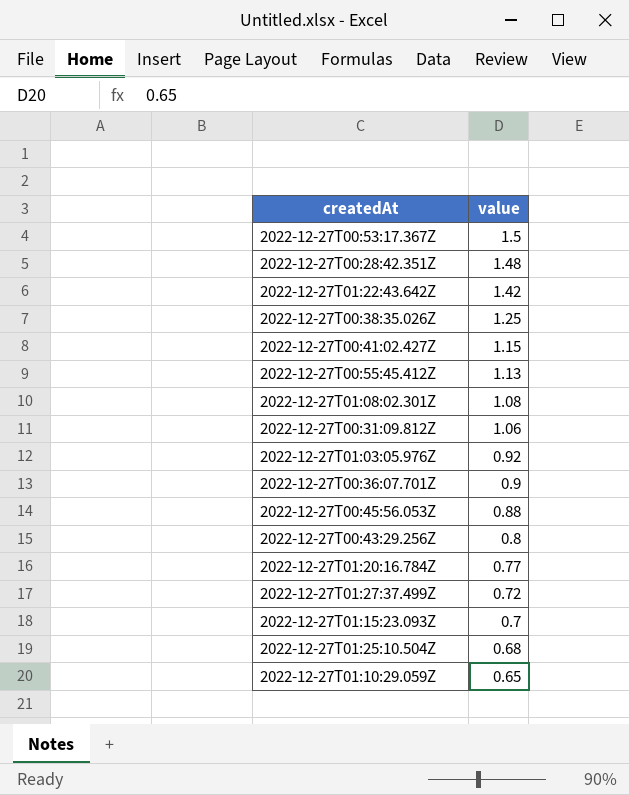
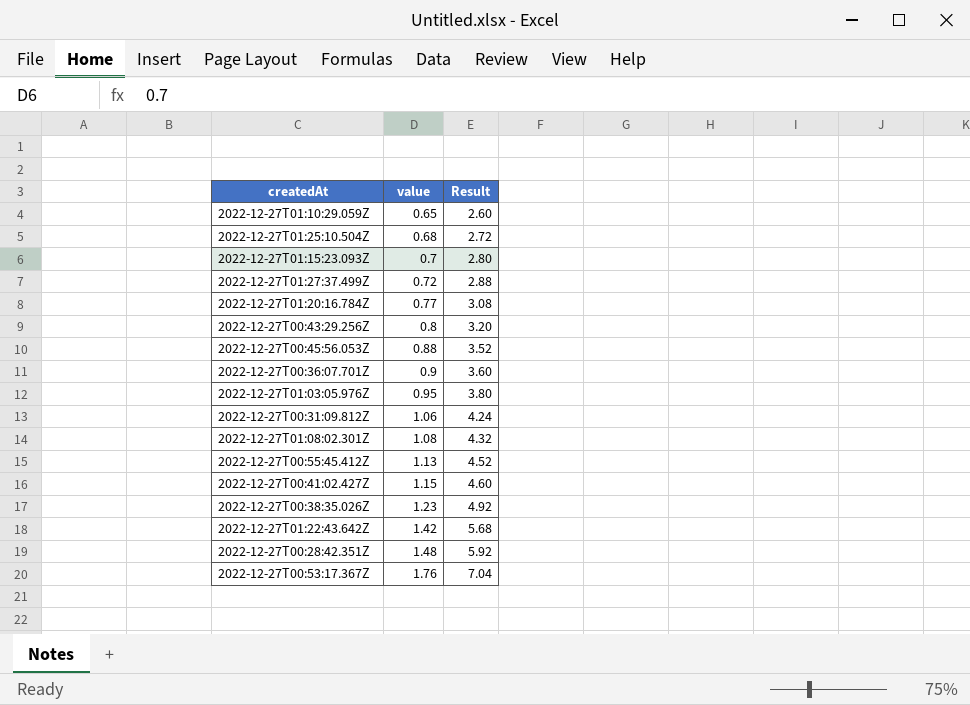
row order: value descending -> value ascending
column Result | formula: none -> [value] * 4
2022-12-27T01:03:05.976Z | value: 0.92 -> 0.95
2022-12-27T00:38:35.026Z | value: 1.25 -> 1.23
2022-12-27T00:53:17.367Z | value: 1.5 -> 1.76

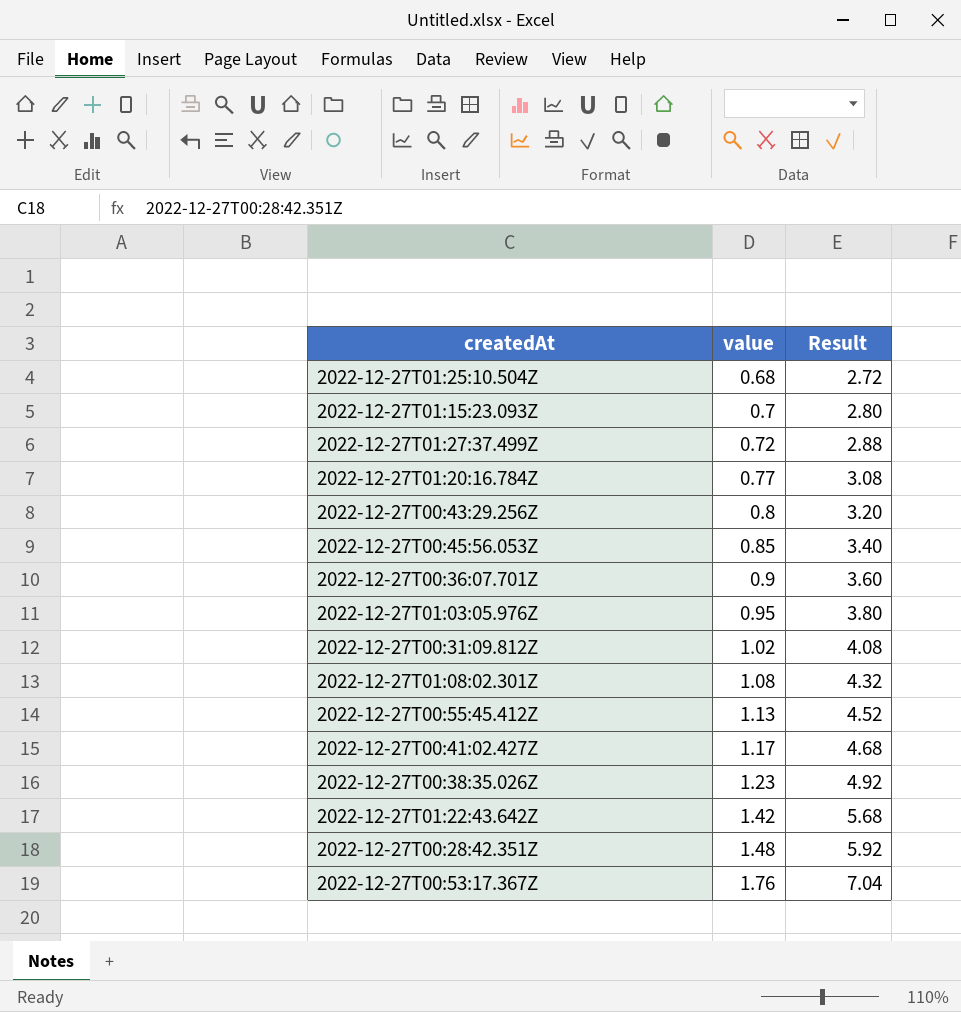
row 2022-12-27T01:10:29.059Z: 0.65 | 2.60 -> none
2022-12-27T00:45:56.053Z | value: 0.88 -> 0.85
2022-12-27T00:45:56.053Z | Result: 3.52 -> 3.40
2022-12-27T00:31:09.812Z | value: 1.06 -> 1.02
2022-12-27T00:31:09.812Z | Result: 4.24 -> 4.08
2022-12-27T00:41:02.427Z | value: 1.15 -> 1.17
2022-12-27T00:41:02.427Z | Result: 4.60 -> 4.68

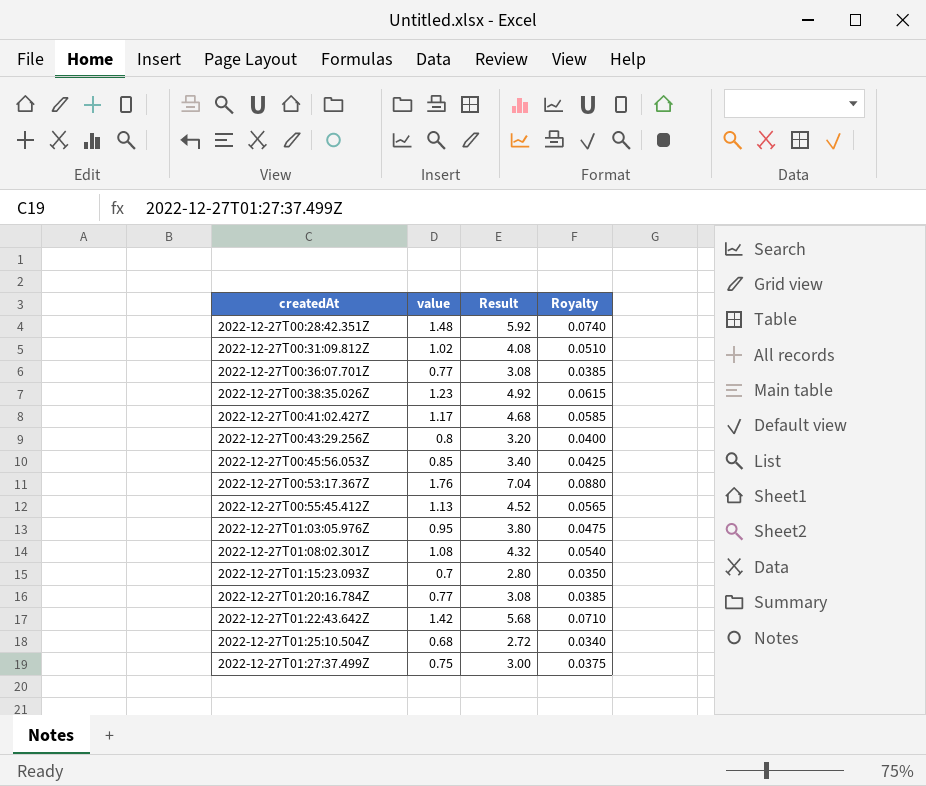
row order: value ascending -> createdAt ascending
column Royalty | formula: none -> [value] * 0.05
2022-12-27T00:36:07.701Z | value: 0.9 -> 0.77
2022-12-27T00:36:07.701Z | Result: 3.60 -> 3.08
2022-12-27T01:27:37.499Z | value: 0.72 -> 0.75
2022-12-27T01:27:37.499Z | Result: 2.88 -> 3.00

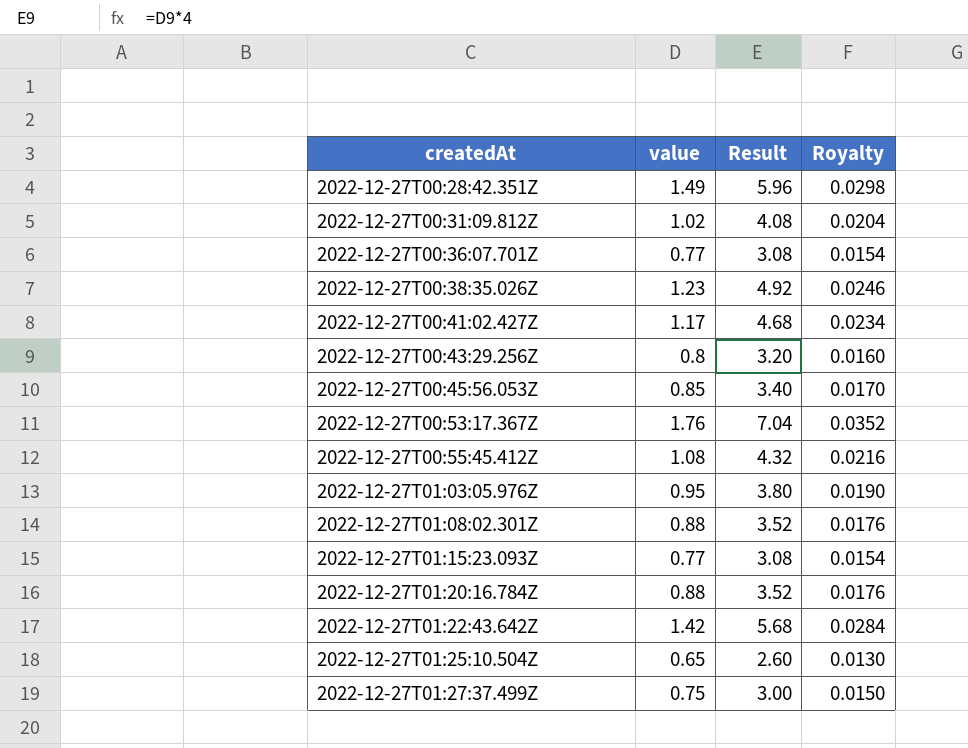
column Royalty | formula: [value] * 0.05 -> [value] * 0.02
2022-12-27T00:28:42.351Z | value: 1.48 -> 1.49
2022-12-27T00:28:42.351Z | Result: 5.92 -> 5.96
2022-12-27T00:55:45.412Z | value: 1.13 -> 1.08
2022-12-27T00:55:45.412Z | Result: 4.52 -> 4.32
2022-12-27T01:08:02.301Z | value: 1.08 -> 0.88
2022-12-27T01:08:02.301Z | Result: 4.32 -> 3.52
2022-12-27T01:15:23.093Z | value: 0.7 -> 0.77
2022-12-27T01:15:23.093Z | Result: 2.80 -> 3.08
2022-12-27T01:20:16.784Z | value: 0.77 -> 0.88
2022-12-27T01:20:16.784Z | Result: 3.08 -> 3.52
2022-12-27T01:25:10.504Z | value: 0.68 -> 0.65
2022-12-27T01:25:10.504Z | Result: 2.72 -> 2.60

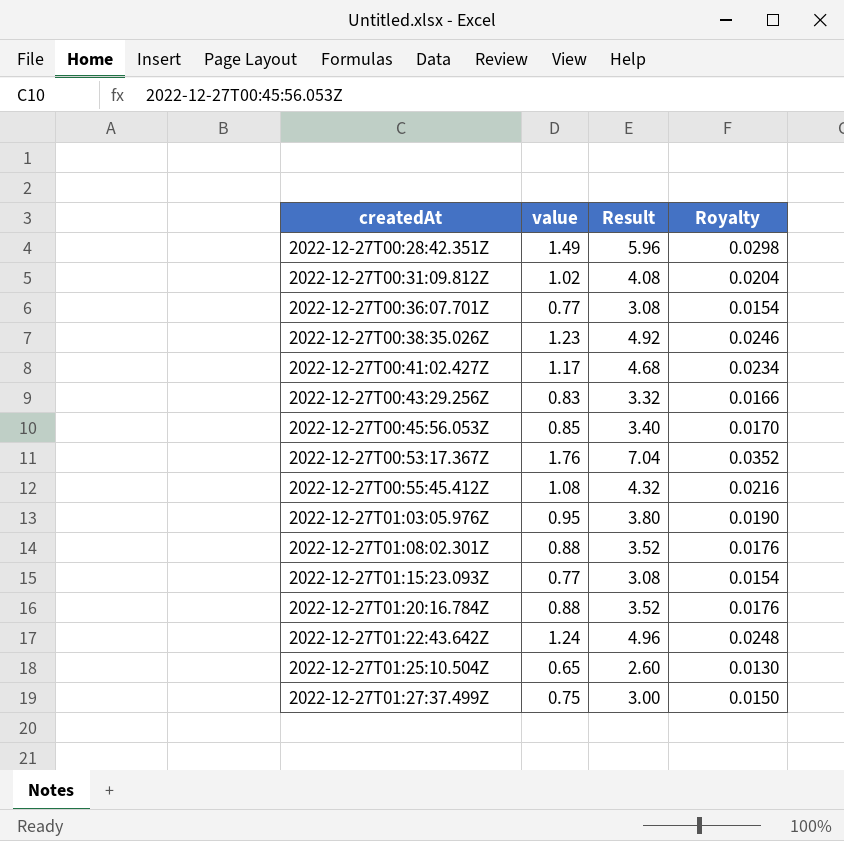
2022-12-27T00:43:29.256Z | value: 0.8 -> 0.83
2022-12-27T00:43:29.256Z | Result: 3.20 -> 3.32
2022-12-27T00:43:29.256Z | Royalty: 0.0160 -> 0.0166
2022-12-27T01:22:43.642Z | value: 1.42 -> 1.24
2022-12-27T01:22:43.642Z | Result: 5.68 -> 4.96
2022-12-27T01:22:43.642Z | Royalty: 0.0284 -> 0.0248

